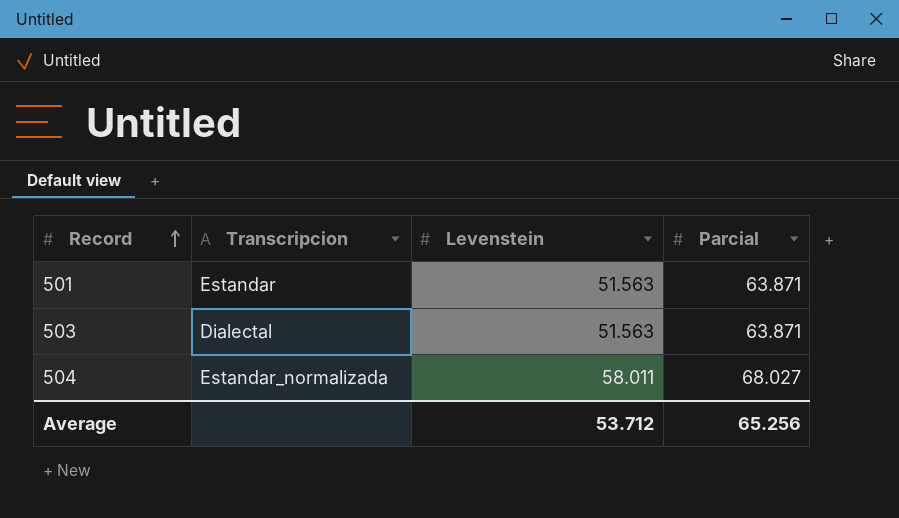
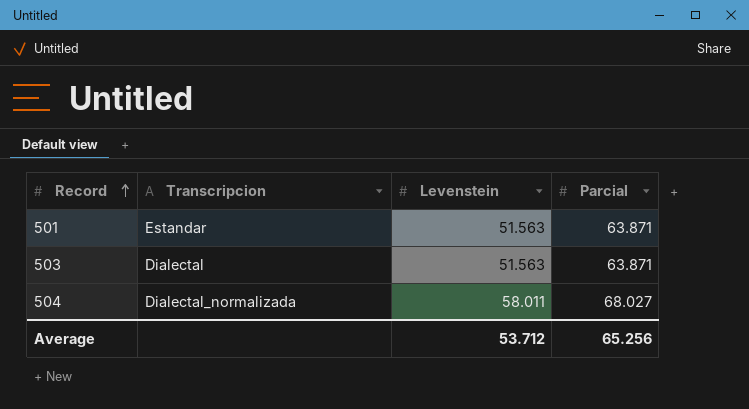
504 | Transcripcion: Estandar_normalizada -> Dialectal_normalizada

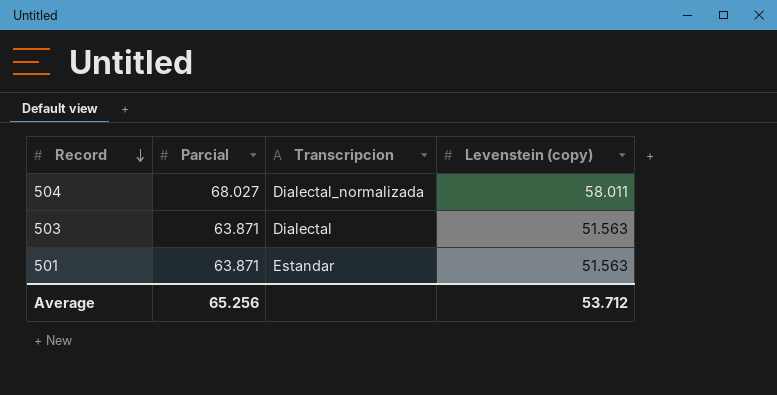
row order: Record ascending -> Record descending
column Parcial | position: 4 -> 2
column name: Levenstein -> Levenstein (copy)

